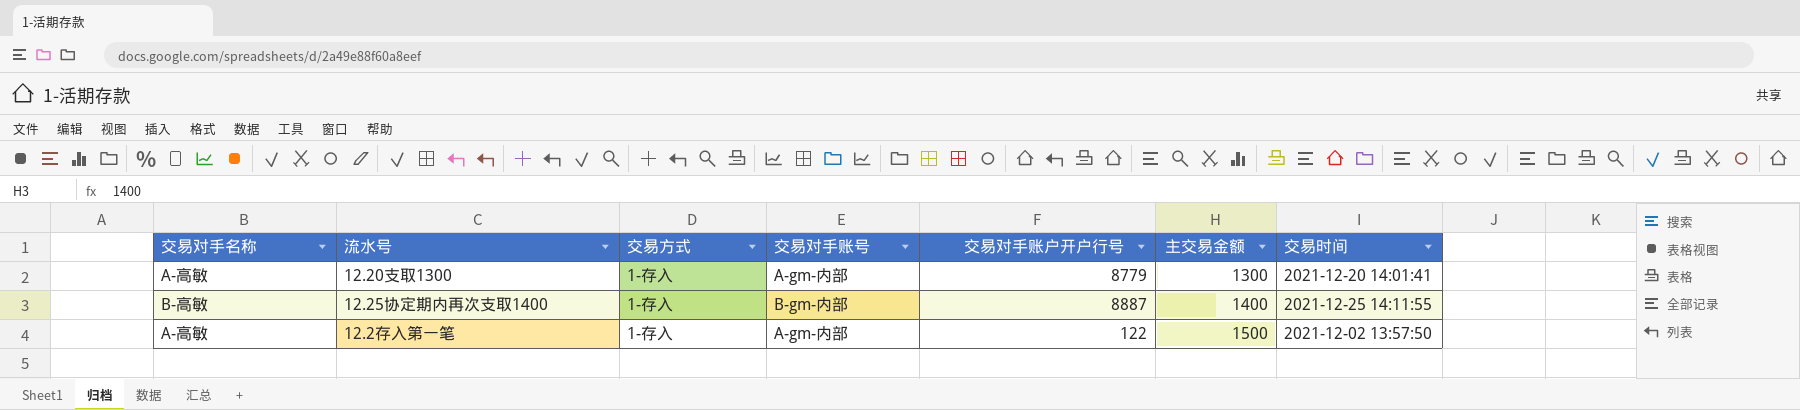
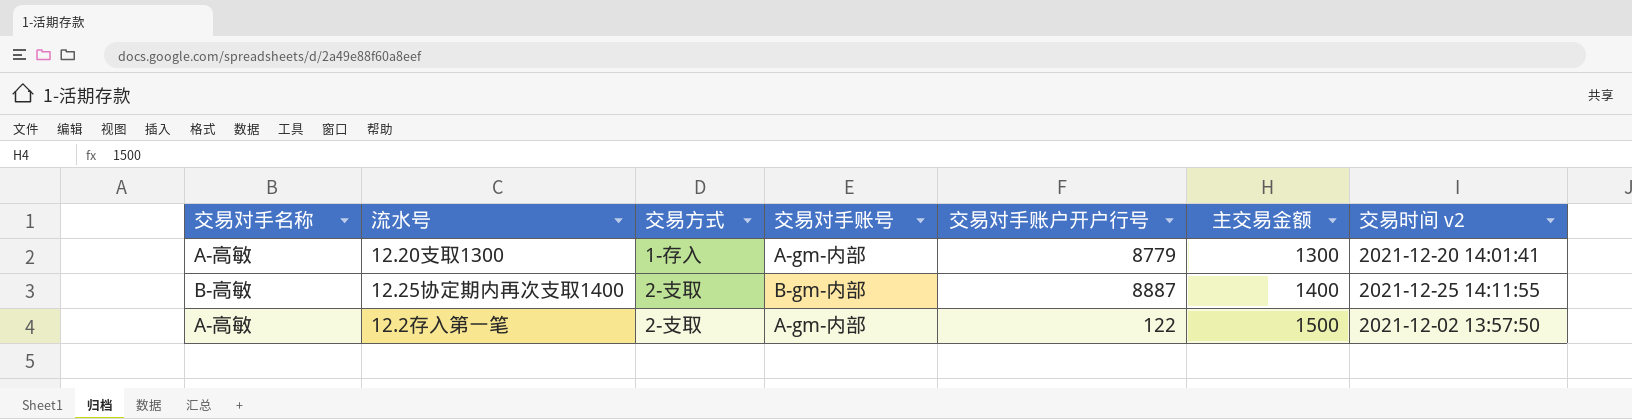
column name: 交易时间 -> 交易时间 v2
12.25协定期内再次支取1400 | 交易方式: 1-存入 -> 2-支取
12.2存入第一笔 | 交易方式: 1-存入 -> 2-支取

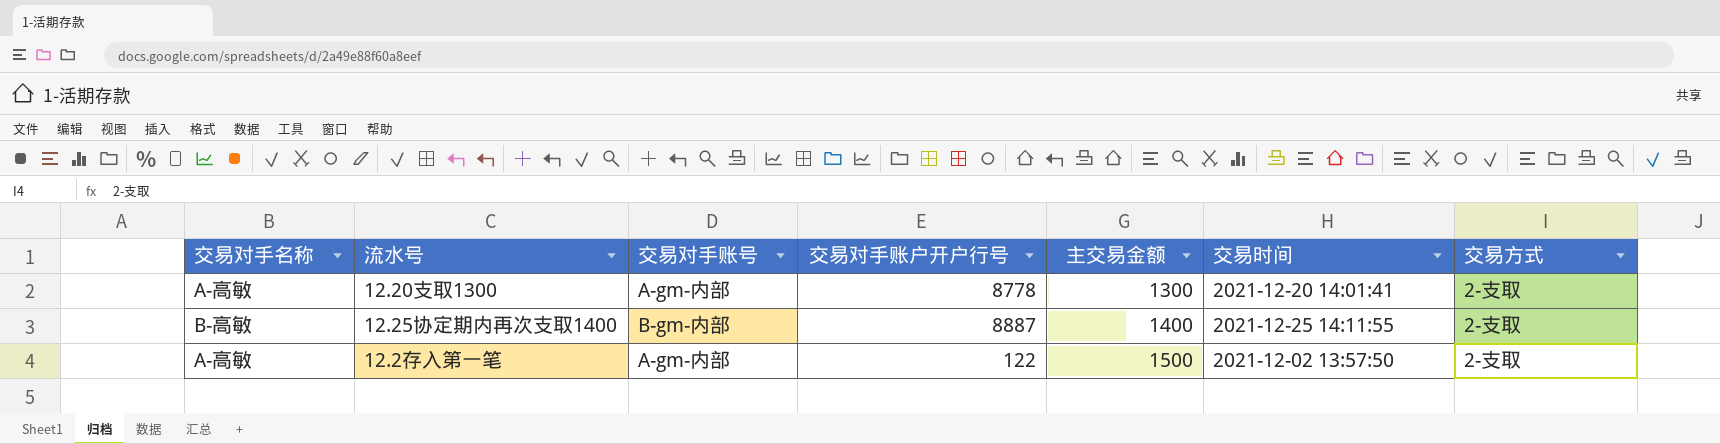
column name: 交易时间 v2 -> 交易时间
column 交易方式 | position: 3 -> 7
12.20支取1300 | 交易对手账户开户行号: 8779 -> 8778
12.20支取1300 | 交易方式: 1-存入 -> 2-支取

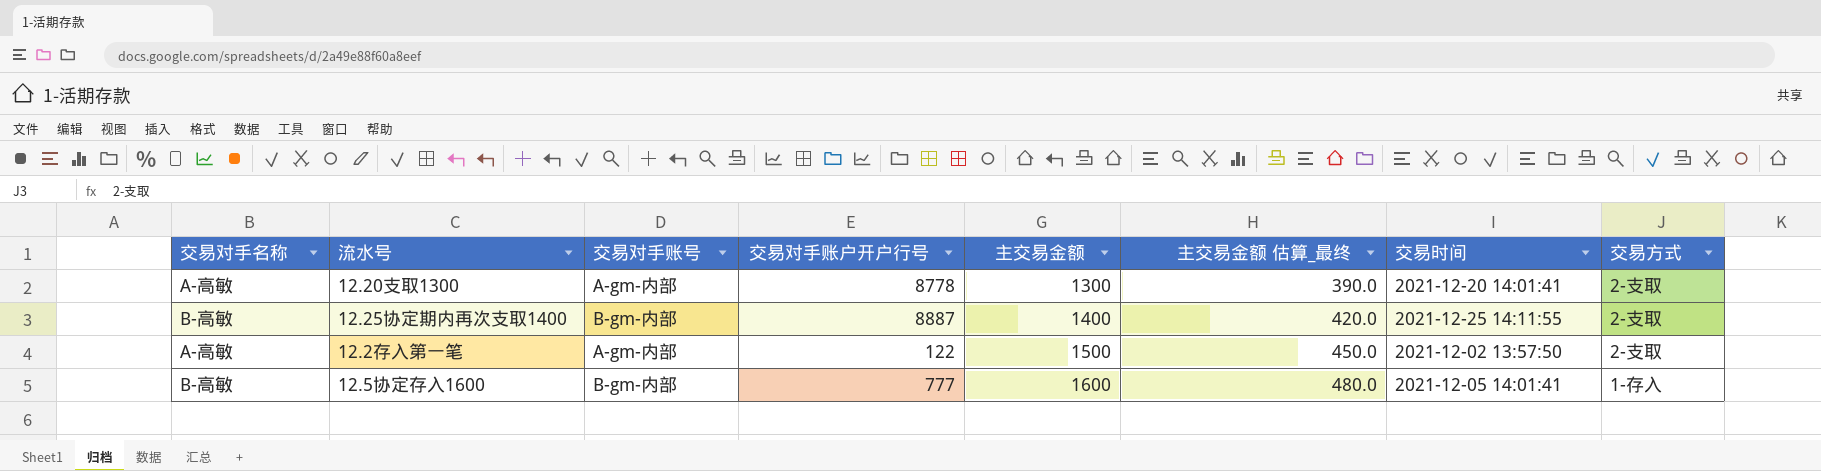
column 主交易金额 估算_最终 | formula: none -> [主交易金额] * 0.3
row 12.5协定存入1600: none -> B-高敏 | B-gm-内部 | 777 | 1600 | 480.0 | 2021-12-05 14:01:41 | 1-存入

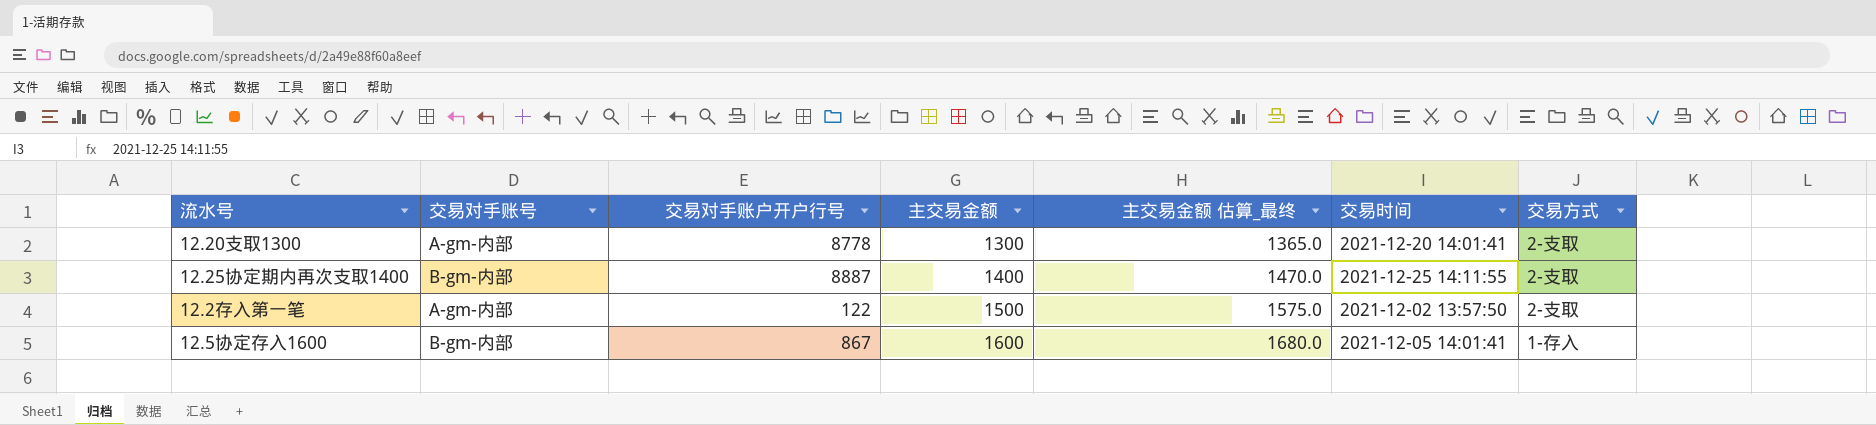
column 交易对手名称 | position: 1 -> none
column 主交易金额 估算_最终 | formula: [主交易金额] * 0.3 -> [主交易金额] * 1.05
12.5协定存入1600 | 交易对手账户开户行号: 777 -> 867

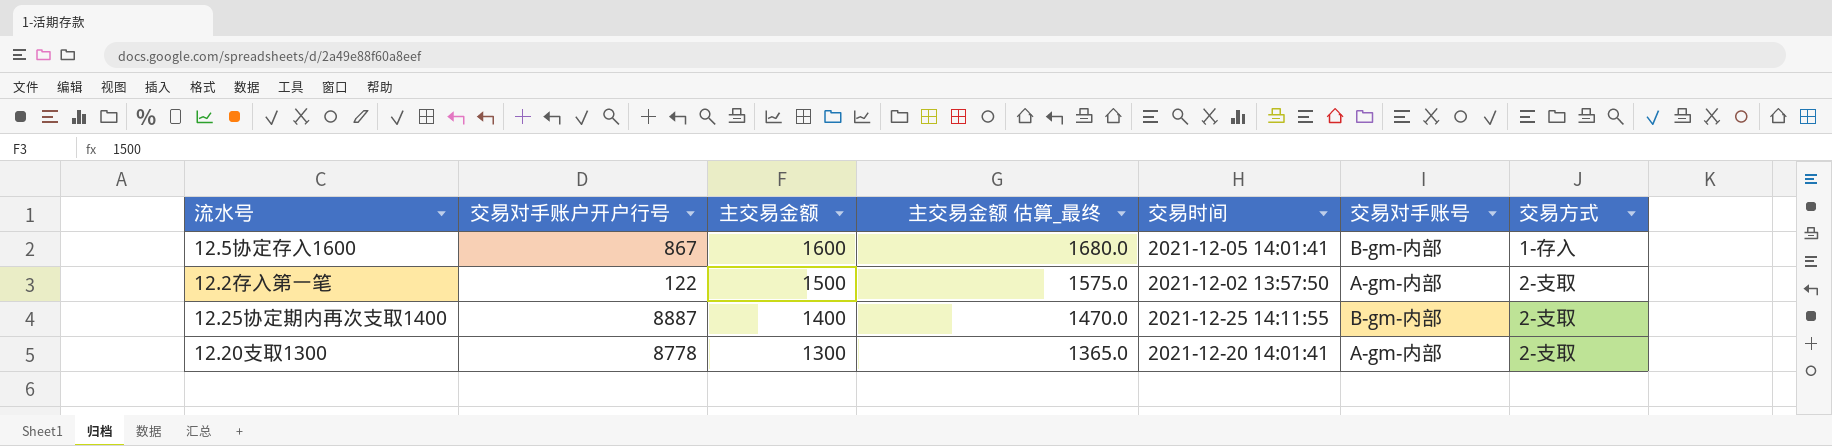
row order: 主交易金额 ascending -> 主交易金额 descending
column 交易对手账号 | position: 2 -> 6

